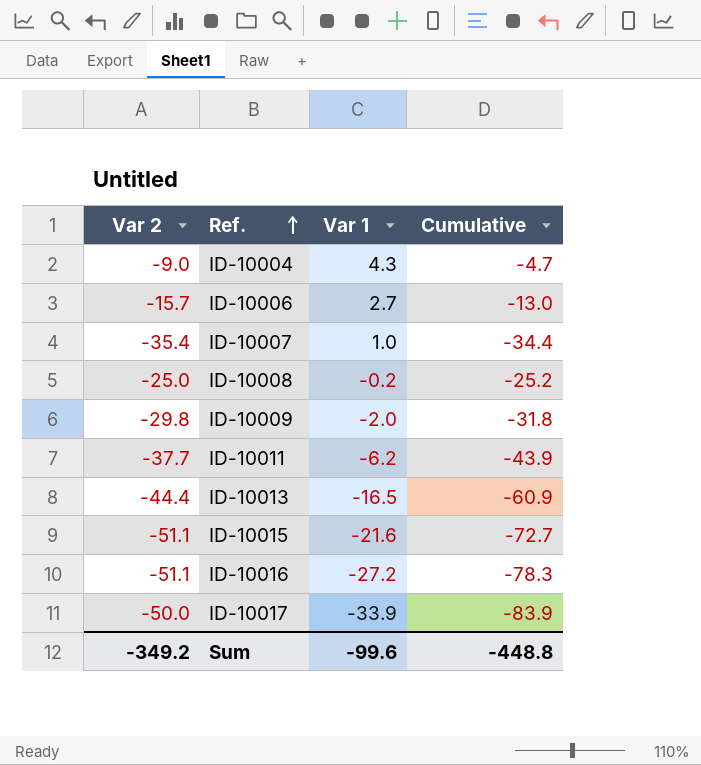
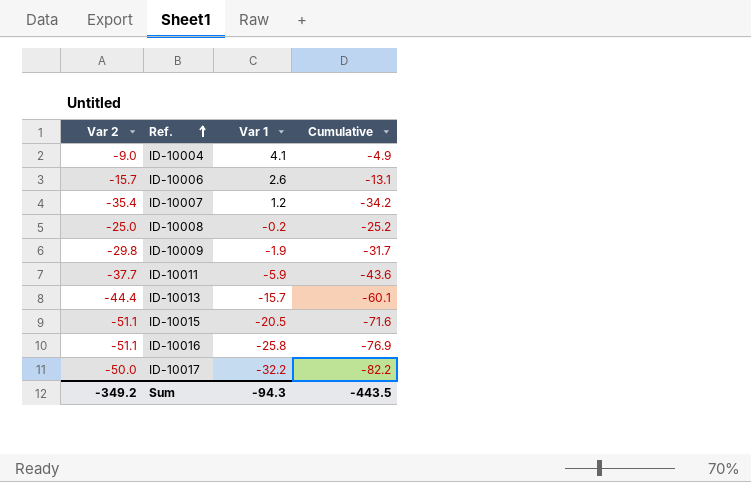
ID-10004 | Var 1: 4.3 -> 4.1
ID-10004 | Cumulative: -4.7 -> -4.9
ID-10006 | Var 1: 2.7 -> 2.6
ID-10006 | Cumulative: -13.0 -> -13.1
ID-10007 | Var 1: 1.0 -> 1.2
ID-10007 | Cumulative: -34.4 -> -34.2
ID-10009 | Var 1: -2.0 -> -1.9
ID-10009 | Cumulative: -31.8 -> -31.7
ID-10011 | Var 1: -6.2 -> -5.9
ID-10011 | Cumulative: -43.9 -> -43.6
ID-10013 | Var 1: -16.5 -> -15.7
ID-10013 | Cumulative: -60.9 -> -60.1
ID-10015 | Var 1: -21.6 -> -20.5
ID-10015 | Cumulative: -72.7 -> -71.6
ID-10016 | Var 1: -27.2 -> -25.8
ID-10016 | Cumulative: -78.3 -> -76.9
ID-10017 | Var 1: -33.9 -> -32.2
ID-10017 | Cumulative: -83.9 -> -82.2
Sum | Var 1: -99.6 -> -94.3
Sum | Cumulative: -448.8 -> -443.5

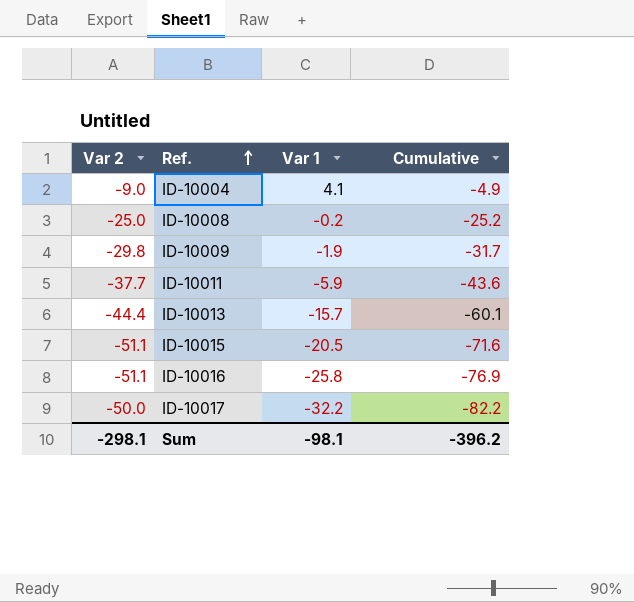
row ID-10006: -15.7 | 2.6 | -13.1 -> none
row ID-10007: -35.4 | 1.2 | -34.2 -> none
Sum | Var 2: -349.2 -> -298.1
Sum | Var 1: -94.3 -> -98.1
Sum | Cumulative: -443.5 -> -396.2

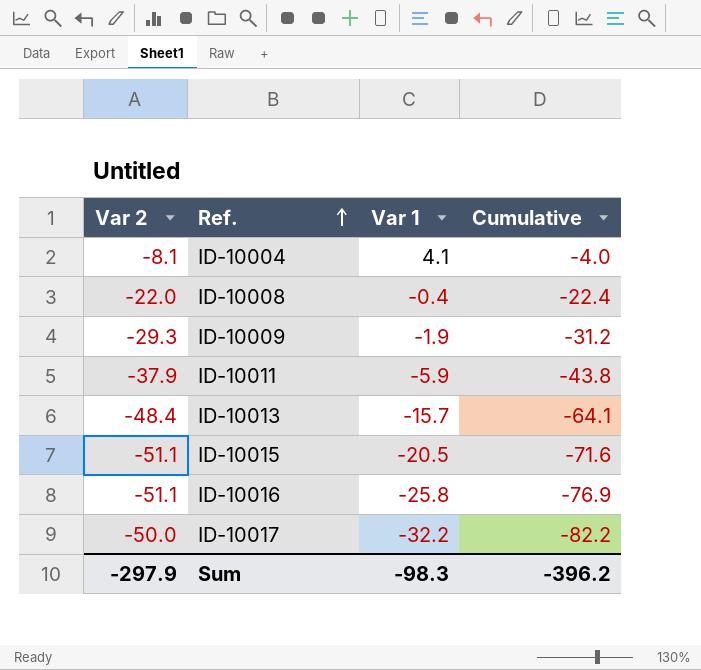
ID-10004 | Var 2: -9.0 -> -8.1
ID-10004 | Cumulative: -4.9 -> -4.0
ID-10008 | Var 2: -25.0 -> -22.0
ID-10008 | Var 1: -0.2 -> -0.4
ID-10008 | Cumulative: -25.2 -> -22.4
ID-10009 | Var 2: -29.8 -> -29.3
ID-10009 | Cumulative: -31.7 -> -31.2
ID-10011 | Var 2: -37.7 -> -37.9
ID-10011 | Cumulative: -43.6 -> -43.8
ID-10013 | Var 2: -44.4 -> -48.4
ID-10013 | Cumulative: -60.1 -> -64.1
Sum | Var 2: -298.1 -> -297.9
Sum | Var 1: -98.1 -> -98.3

